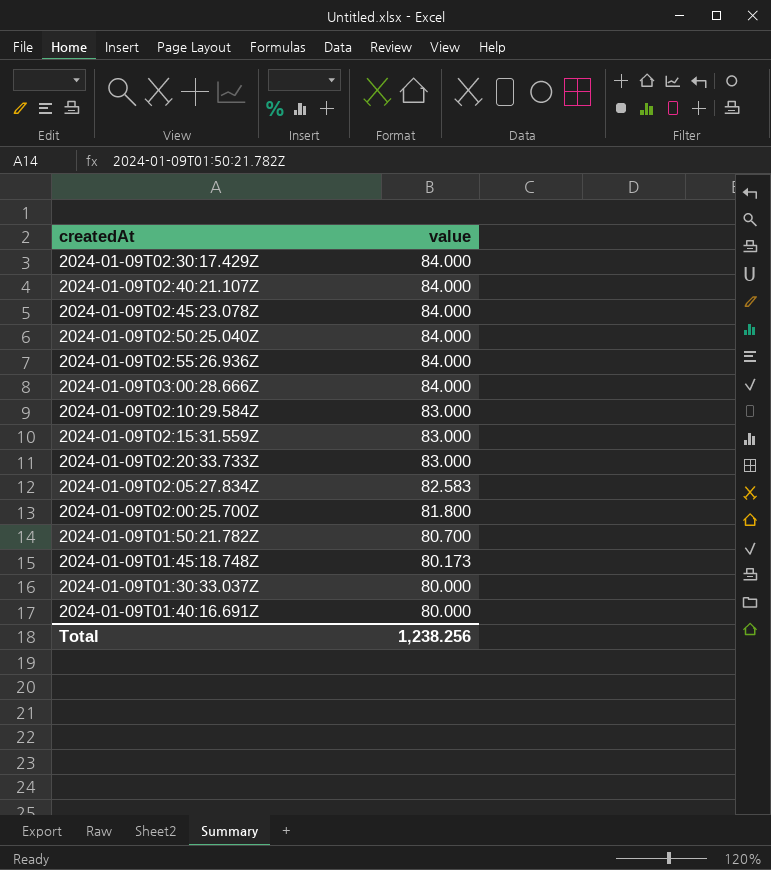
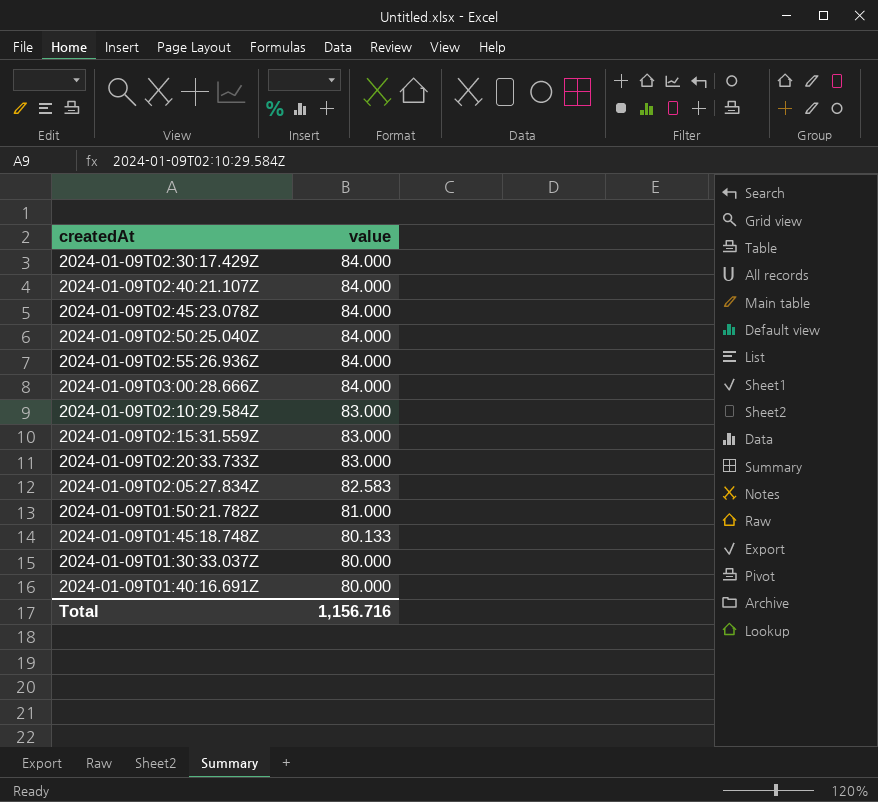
row 2024-01-09T02:00:25.700Z: 81.800 -> none
2024-01-09T01:50:21.782Z | value: 80.700 -> 81.000
2024-01-09T01:45:18.748Z | value: 80.173 -> 80.133
Total | value: 1,238.256 -> 1,156.716

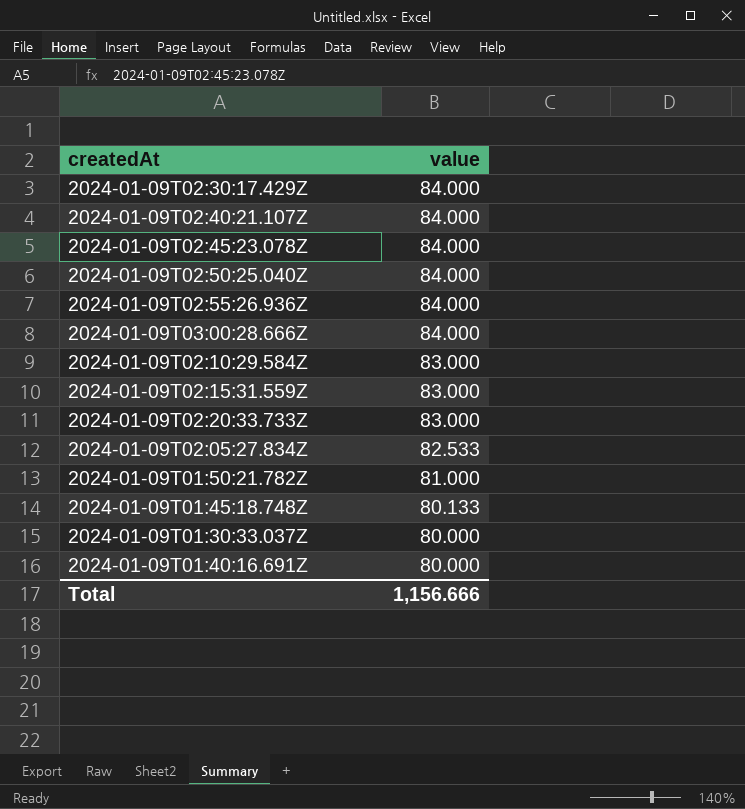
2024-01-09T02:05:27.834Z | value: 82.583 -> 82.533
Total | value: 1,156.716 -> 1,156.666

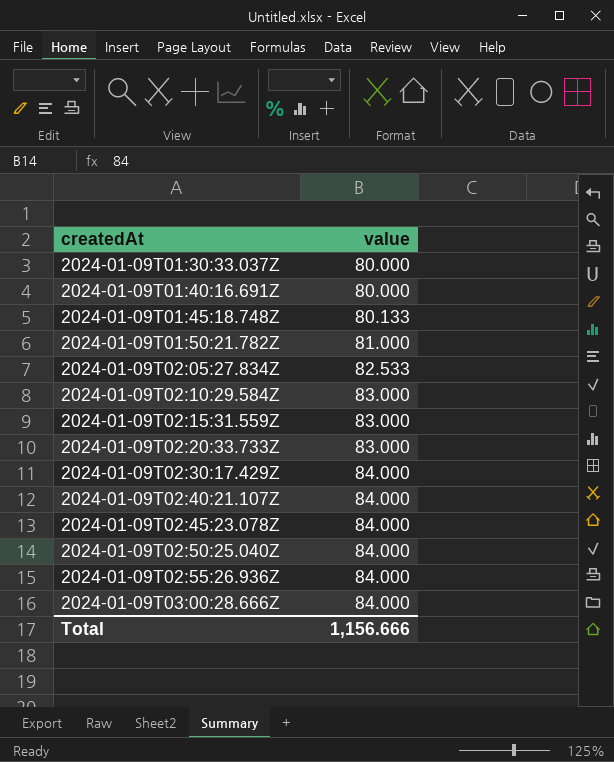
row order: value descending -> createdAt ascending

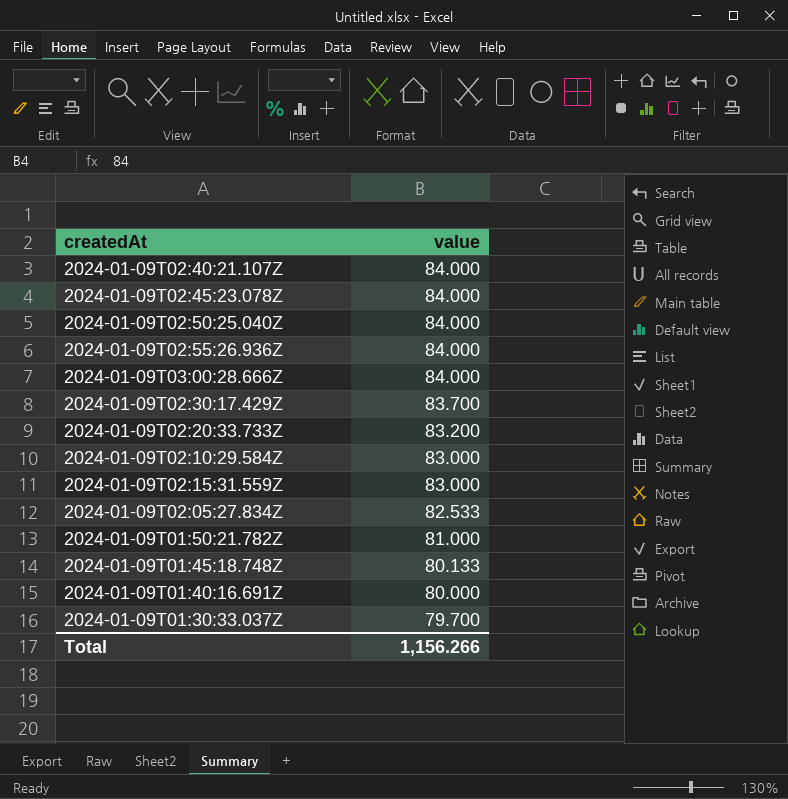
row order: createdAt ascending -> value descending
2024-01-09T02:30:17.429Z | value: 84.000 -> 83.700
2024-01-09T02:20:33.733Z | value: 83.000 -> 83.200
2024-01-09T01:30:33.037Z | value: 80.000 -> 79.700
Total | value: 1,156.666 -> 1,156.266

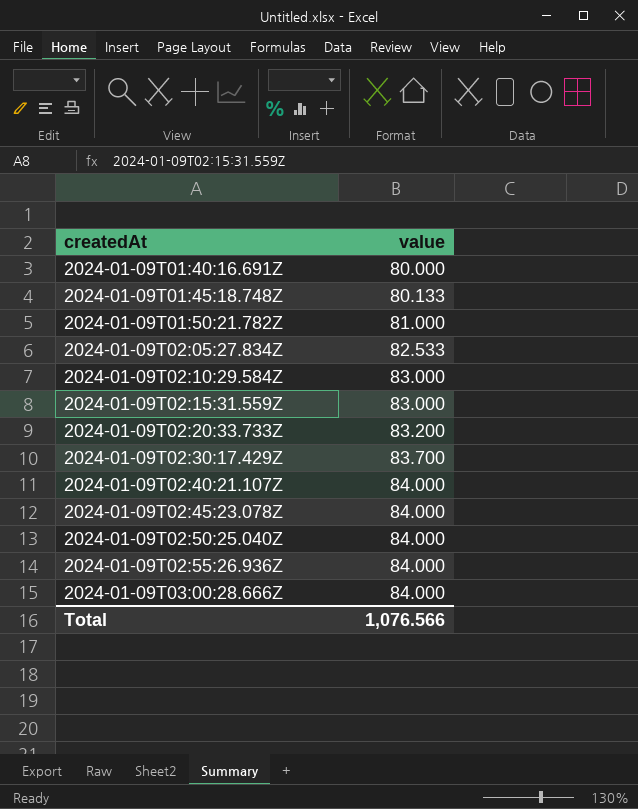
row order: value descending -> createdAt ascending
row 2024-01-09T01:30:33.037Z: 79.700 -> none
Total | value: 1,156.266 -> 1,076.566

